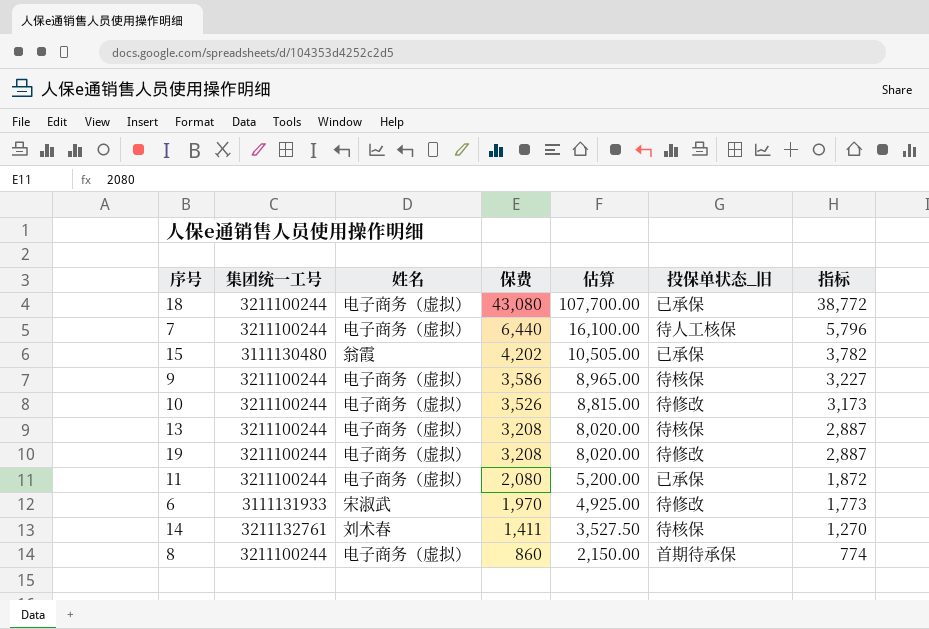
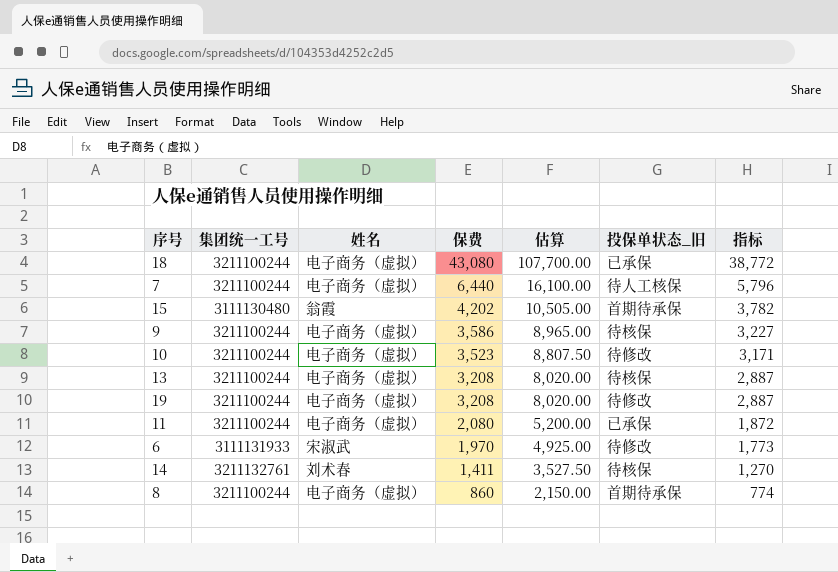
15 | 投保单状态_旧: 已承保 -> 首期待承保
10 | 保费: 3,526 -> 3,523
10 | 估算: 8,815.00 -> 8,807.50
10 | 指标: 3,173 -> 3,171

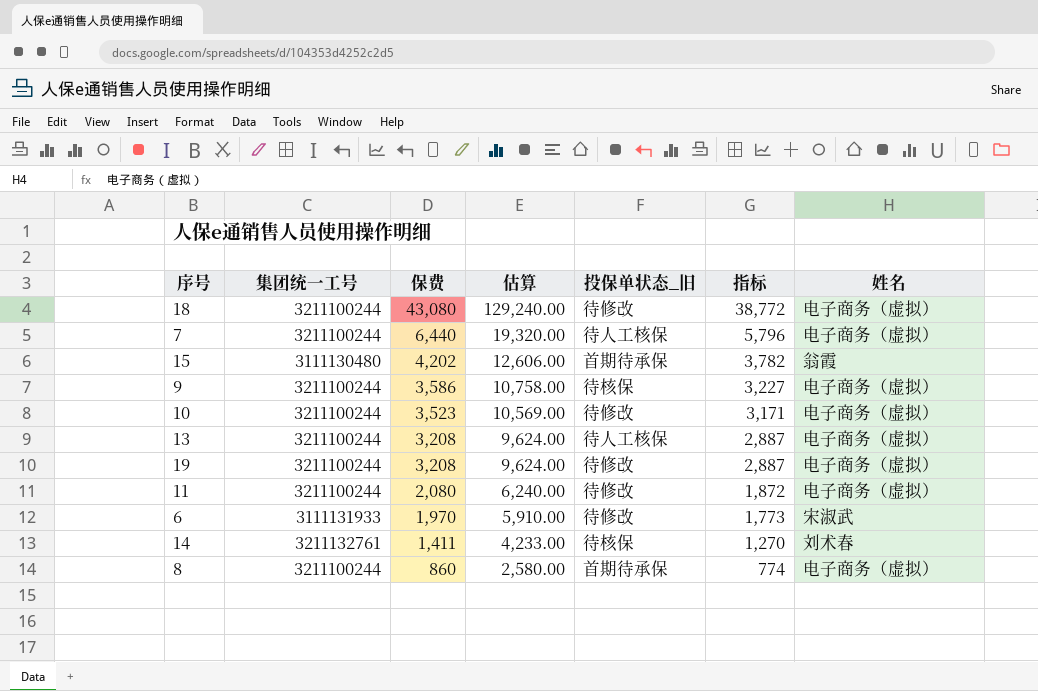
column 估算 | formula: [保费] * 2.5 -> [保费] * 3
column 姓名 | position: 3 -> 7
18 | 投保单状态_旧: 已承保 -> 待修改
13 | 投保单状态_旧: 待核保 -> 待人工核保
11 | 投保单状态_旧: 已承保 -> 待修改

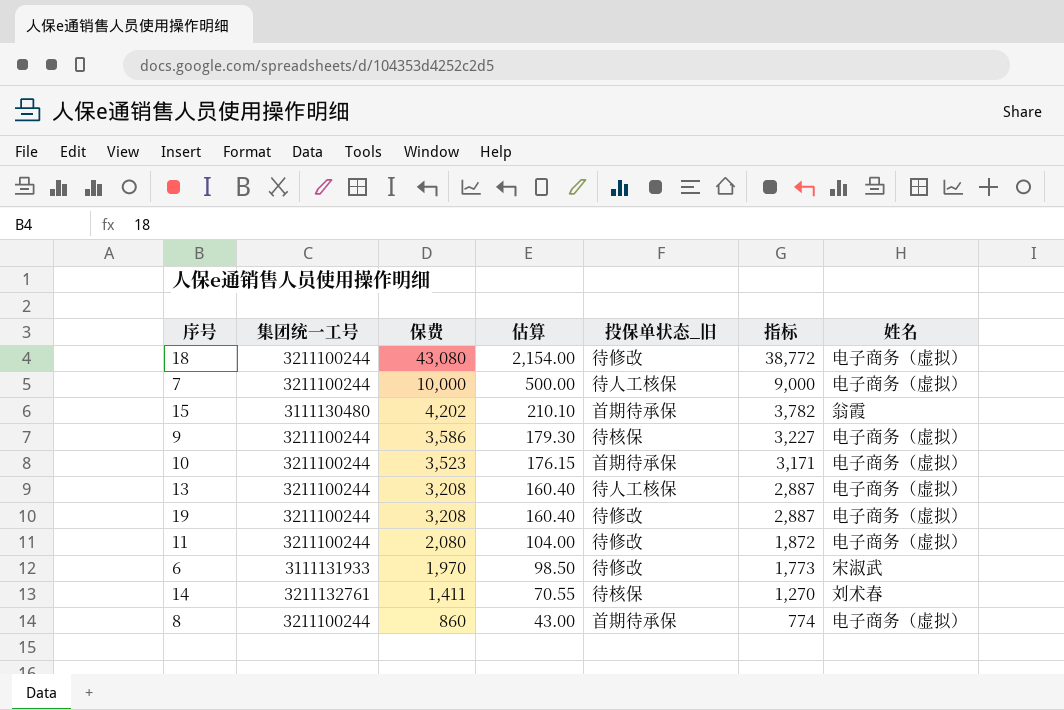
column 估算 | formula: [保费] * 3 -> [保费] * 0.05
7 | 保费: 6,440 -> 10,000
7 | 指标: 5,796 -> 9,000
10 | 投保单状态_旧: 待修改 -> 首期待承保

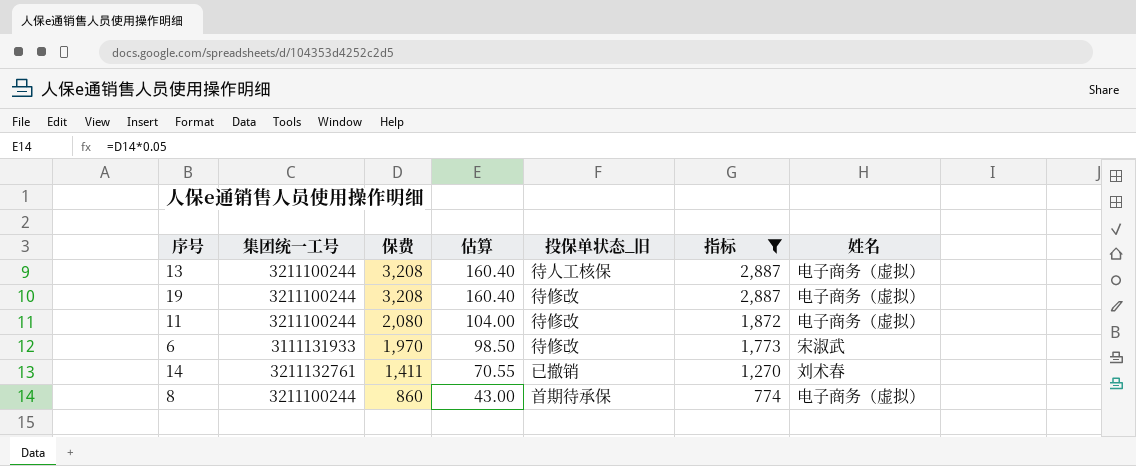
filter: none -> 指标 <= 2,887
14 | 投保单状态_旧: 待核保 -> 已撤销

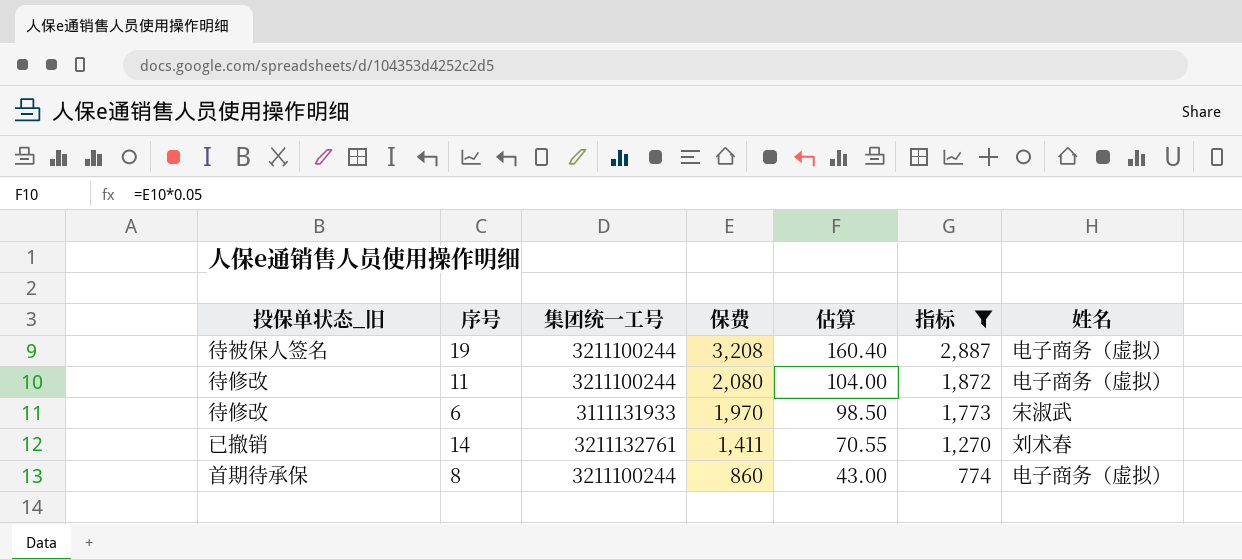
column 投保单状态_旧 | position: 5 -> 1
row 13: 3211100244 | 3,208 | 160.40 | 待人工核保 | 2,887 | 电子商务（虚拟） -> none
19 | 投保单状态_旧: 待修改 -> 待被保人签名

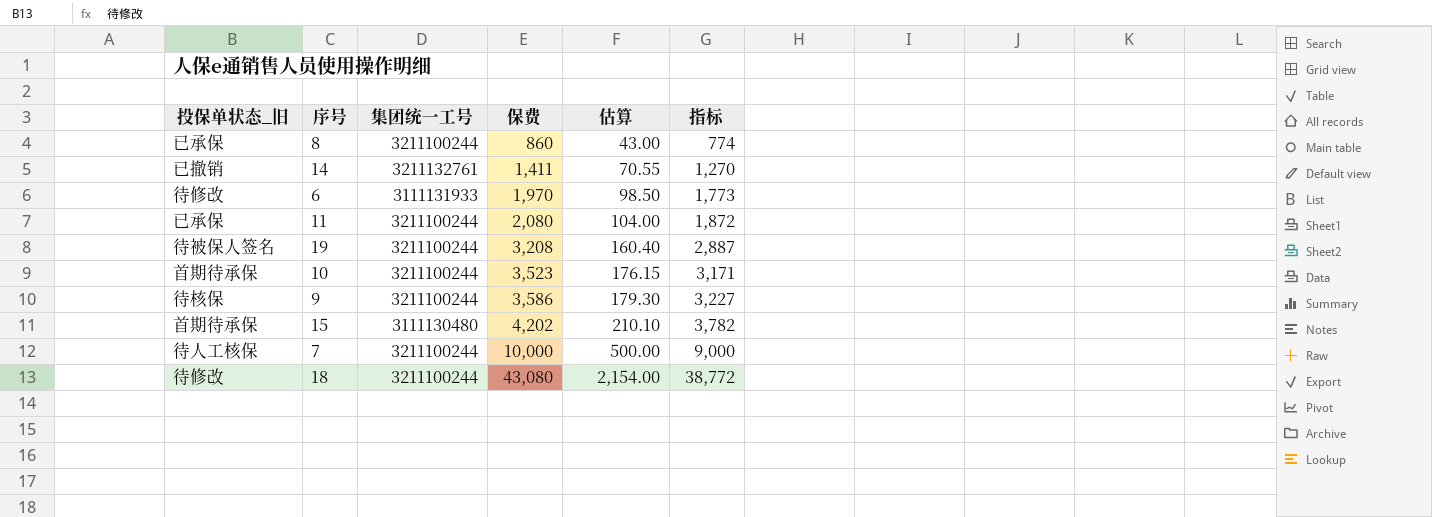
filter: 指标 <= 2,887 -> none
row order: 保费 descending -> 保费 ascending
column 姓名 | position: 7 -> none
8 | 投保单状态_旧: 首期待承保 -> 已承保
11 | 投保单状态_旧: 待修改 -> 已承保

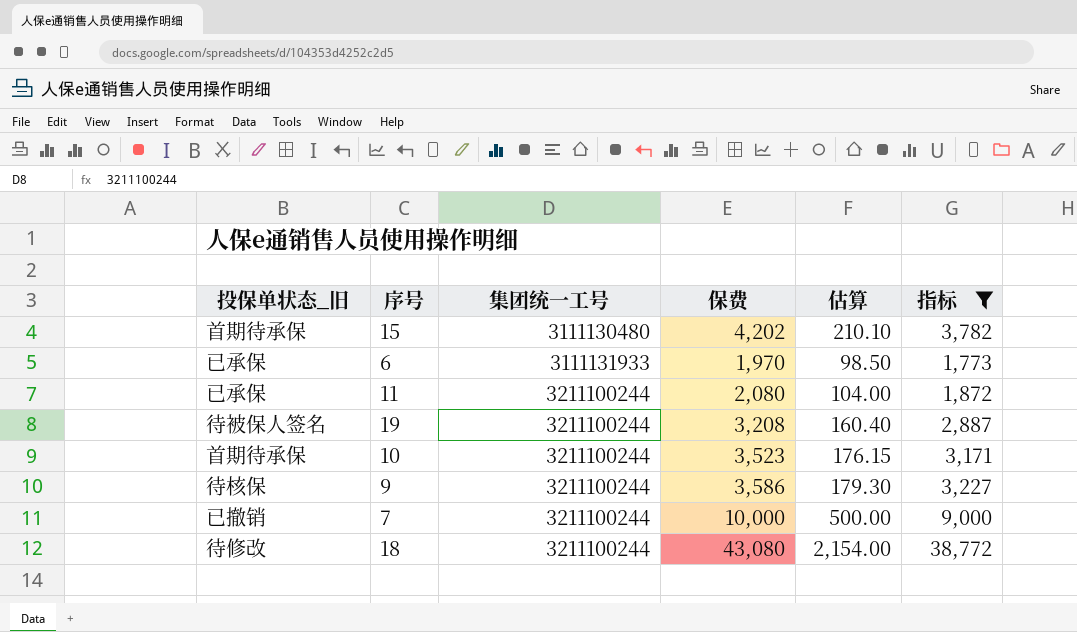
filter: none -> 指标 >= 1,773
row order: 保费 ascending -> 集团统一工号 ascending
6 | 投保单状态_旧: 待修改 -> 已承保
7 | 投保单状态_旧: 待人工核保 -> 已撤销

